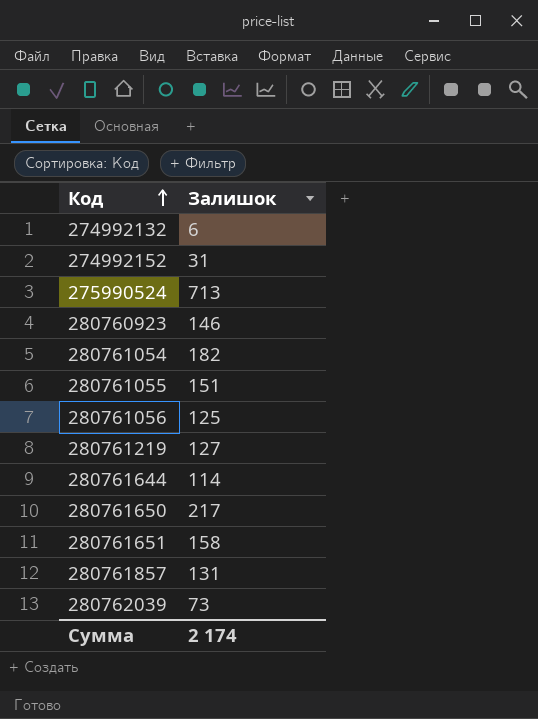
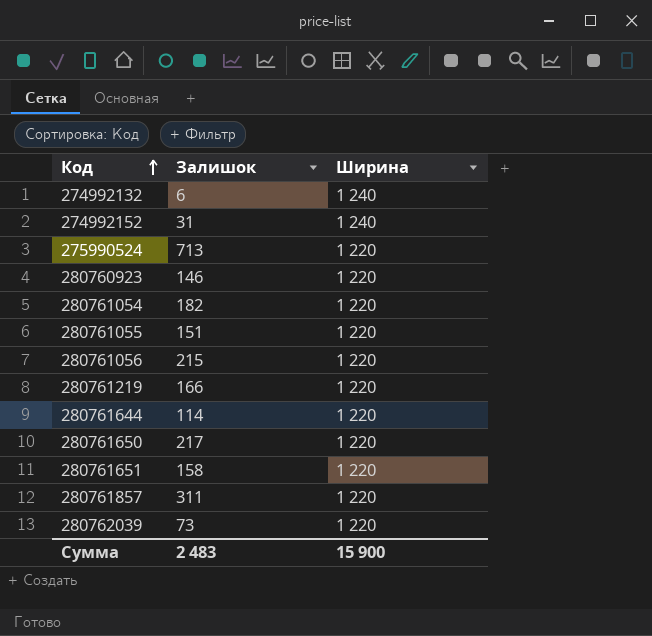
column Ширина | position: none -> 3
280761056 | Залишок: 125 -> 215
280761219 | Залишок: 127 -> 166
280761857 | Залишок: 131 -> 311
Сумма | Залишок: 2 174 -> 2 483

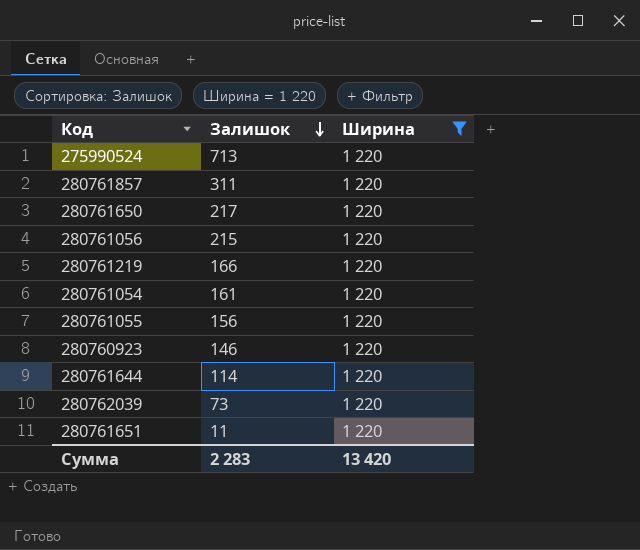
filter: none -> Ширина = 1 220
row order: Код ascending -> Залишок descending
280761054 | Залишок: 182 -> 161
280761055 | Залишок: 151 -> 156
280761651 | Залишок: 158 -> 11
Сумма | Залишок: 2 483 -> 2 283
Сумма | Ширина: 15 900 -> 13 420

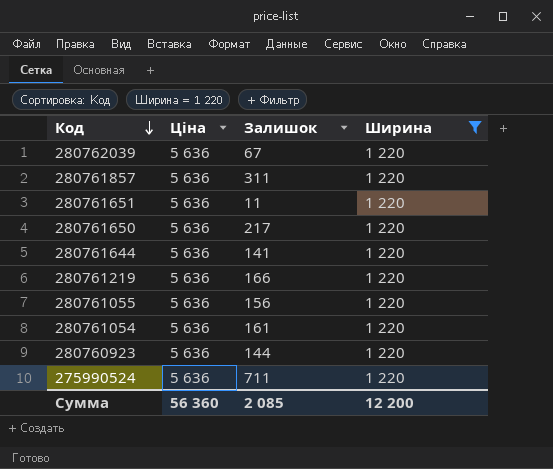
row order: Залишок descending -> Код descending
column Ціна | position: none -> 2
row 280761056: 215 | 1 220 -> none
280762039 | Залишок: 73 -> 67
280761644 | Залишок: 114 -> 141
280760923 | Залишок: 146 -> 144
275990524 | Залишок: 713 -> 711
Сумма | Залишок: 2 283 -> 2 085
Сумма | Ширина: 13 420 -> 12 200

